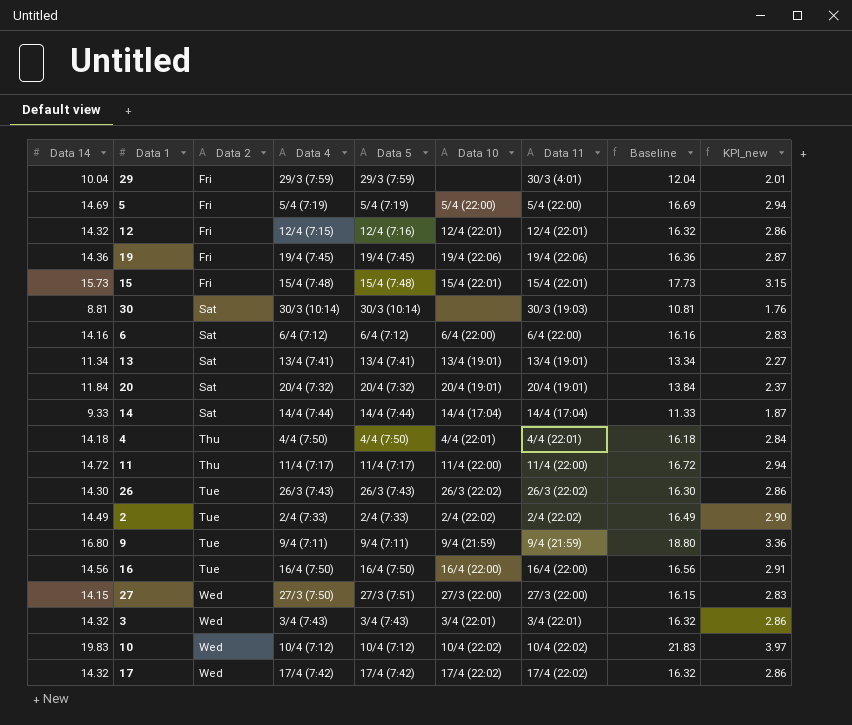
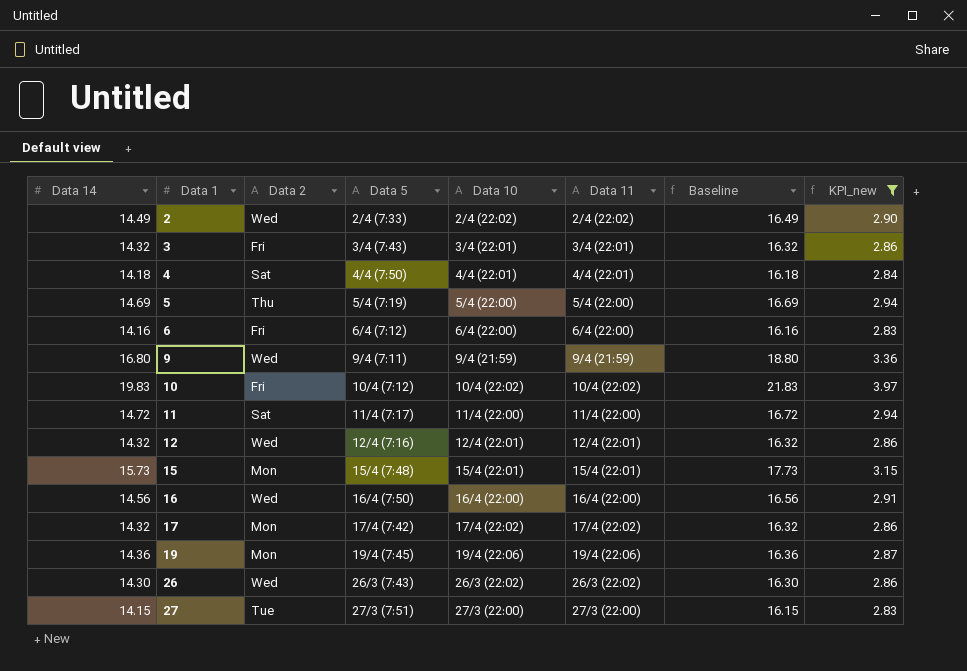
filter: none -> KPI_new >= 2.83
row order: Data 2 ascending -> Data 1 ascending
column Data 4 | position: 4 -> none
2 | Data 2: Tue -> Wed
3 | Data 2: Wed -> Fri
4 | Data 2: Thu -> Sat
5 | Data 2: Fri -> Thu
6 | Data 2: Sat -> Fri
9 | Data 2: Tue -> Wed
10 | Data 2: Wed -> Fri
11 | Data 2: Thu -> Sat
12 | Data 2: Fri -> Wed
15 | Data 2: Fri -> Mon
16 | Data 2: Tue -> Wed
17 | Data 2: Wed -> Mon
19 | Data 2: Fri -> Mon
26 | Data 2: Tue -> Wed
27 | Data 2: Wed -> Tue

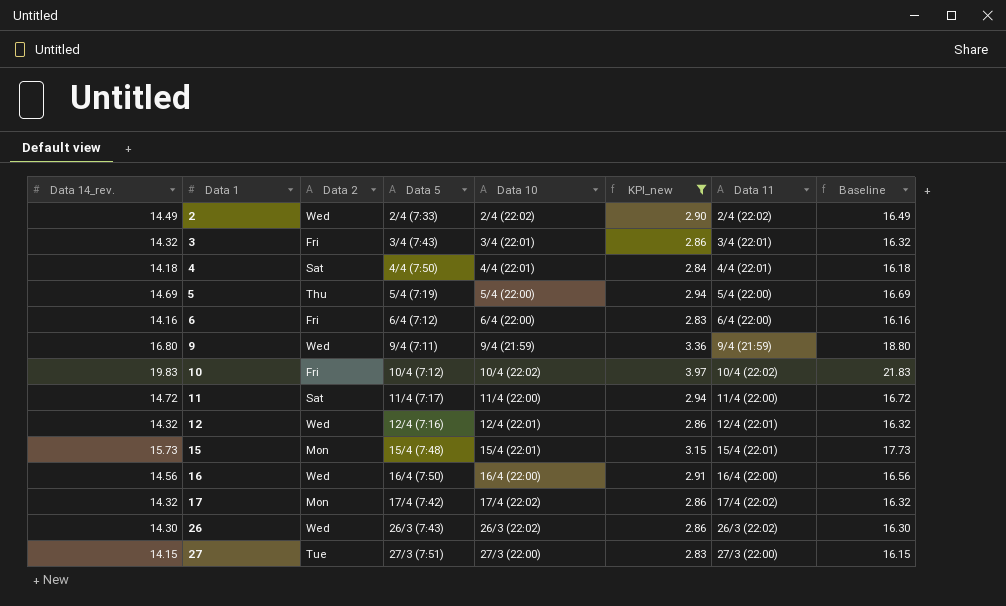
column name: Data 14 -> Data 14_rev.
column KPI_new | position: 8 -> 6
row 19: 14.36 | Mon | 19/4 (7:45) | 19/4 (22:06) | 19/4 (22:06) | 16.36 | 2.87 -> none

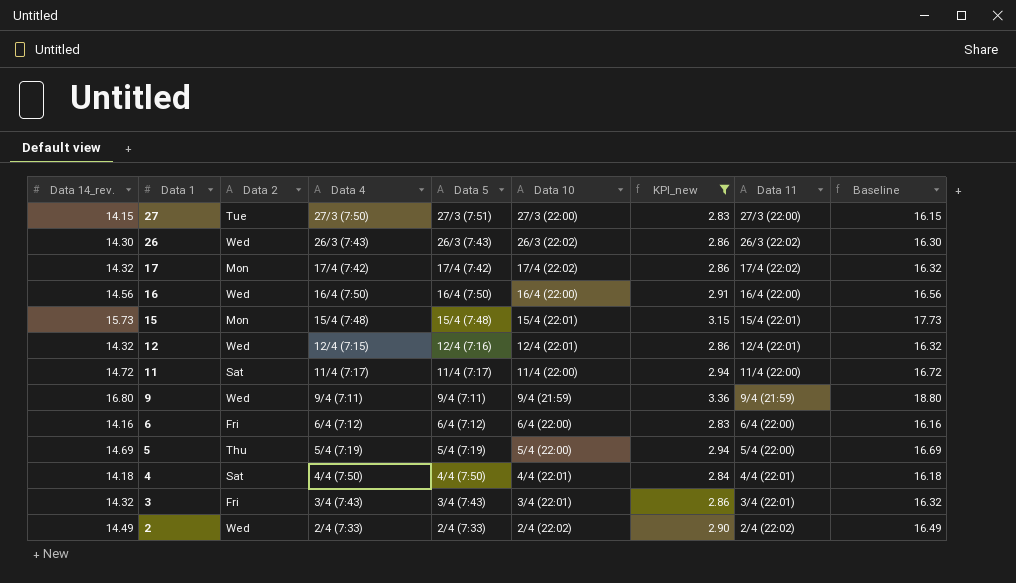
row order: Data 1 ascending -> Data 1 descending
column Data 4 | position: none -> 4
row 10: 19.83 | Fri | 10/4 (7:12) | 10/4 (22:02) | 3.97 | 10/4 (22:02) | 21.83 -> none

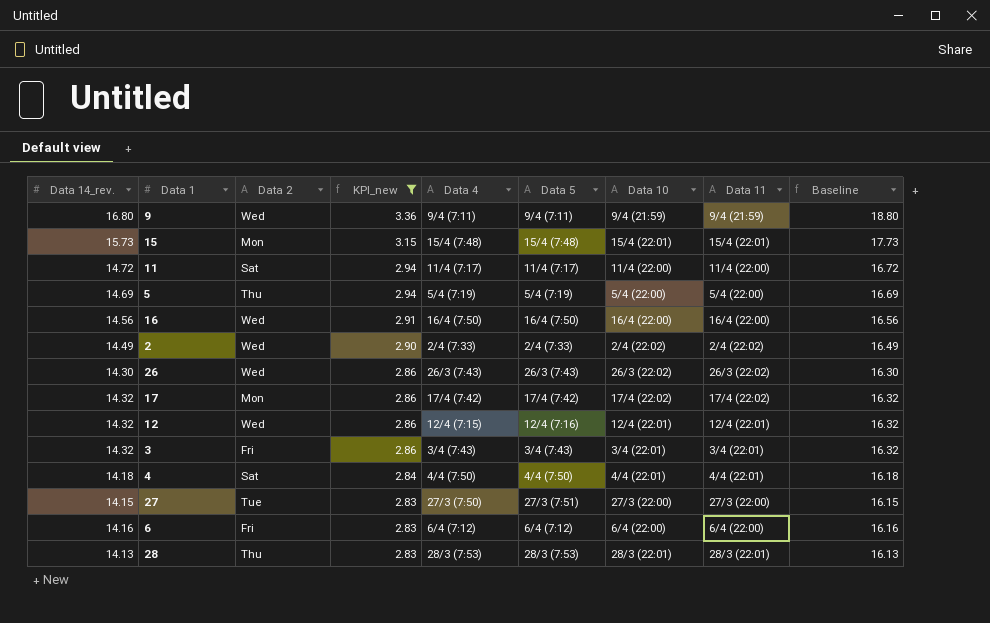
row order: Data 1 descending -> KPI_new descending
column KPI_new | position: 7 -> 4
row 28: none -> 14.13 | Thu | 2.83 | 28/3 (7:53) | 28/3 (7:53) | 28/3 (22:01) | 28/3 (22:01) | 16.13

